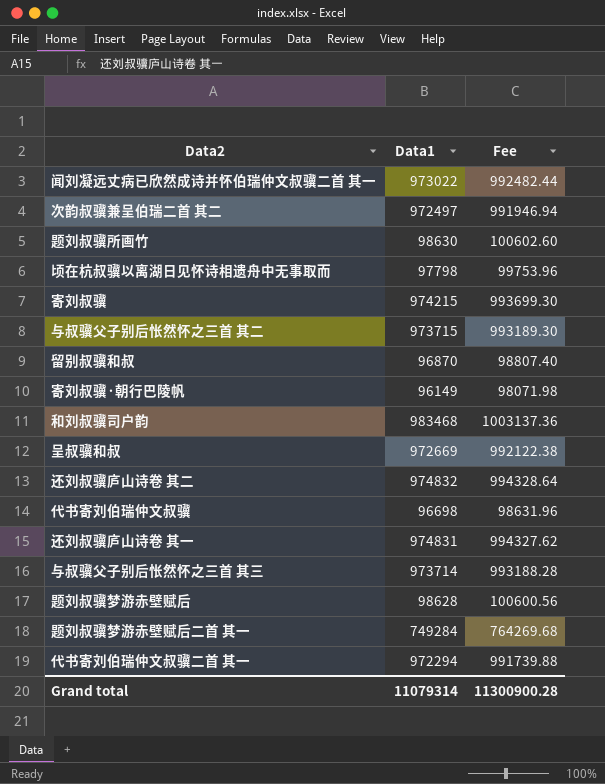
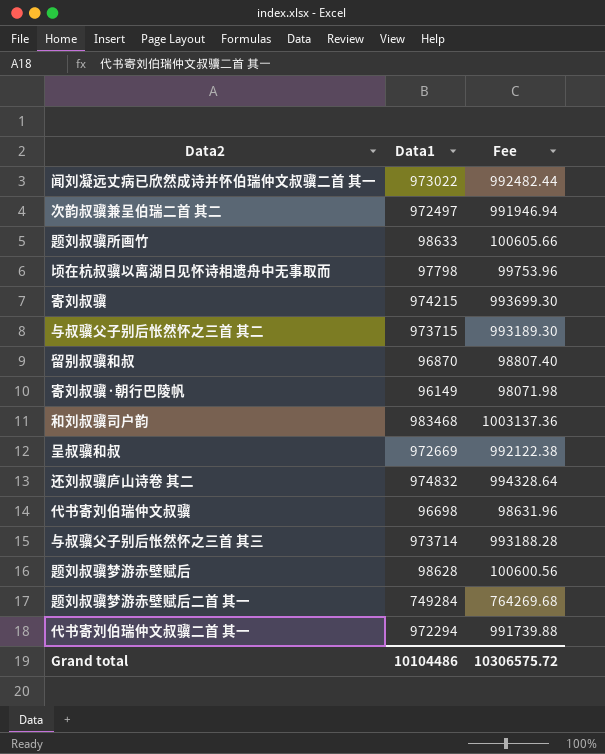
row 还刘叔骥庐山诗卷 其一: 974831 | 994327.62 -> none
题刘叔骥所画竹 | Data1: 98630 -> 98633
题刘叔骥所画竹 | Fee: 100602.60 -> 100605.66
Grand total | Data1: 11079314 -> 10104486
Grand total | Fee: 11300900.28 -> 10306575.72

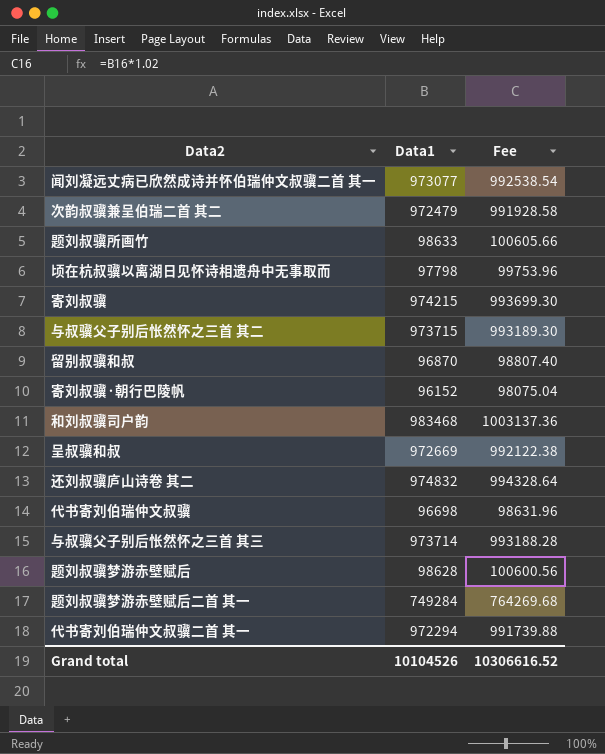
闻刘凝远丈病已欣然成诗并怀伯瑞仲文叔骥二首 其一 | Data1: 973022 -> 973077
闻刘凝远丈病已欣然成诗并怀伯瑞仲文叔骥二首 其一 | Fee: 992482.44 -> 992538.54
次韵叔骥兼呈伯瑞二首 其二 | Data1: 972497 -> 972479
次韵叔骥兼呈伯瑞二首 其二 | Fee: 991946.94 -> 991928.58
寄刘叔骥·朝行巴陵帆 | Data1: 96149 -> 96152
寄刘叔骥·朝行巴陵帆 | Fee: 98071.98 -> 98075.04
Grand total | Data1: 10104486 -> 10104526
Grand total | Fee: 10306575.72 -> 10306616.52

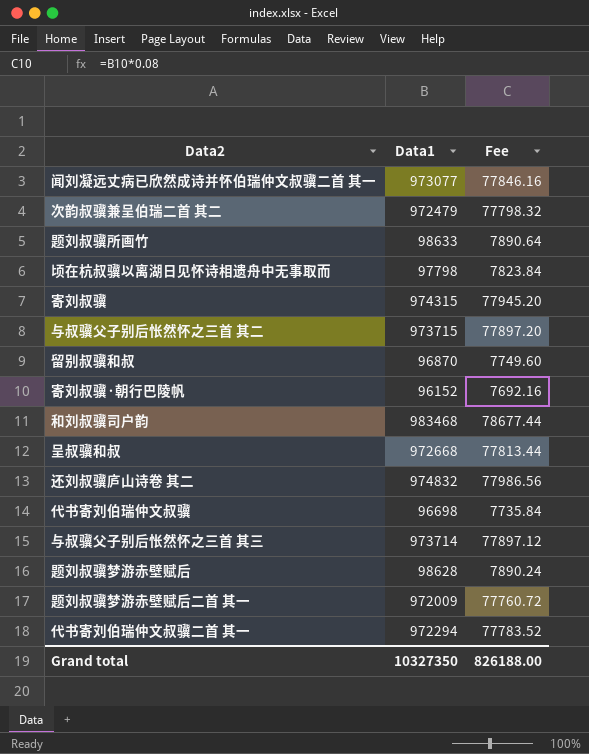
column Fee | formula: [Data1] * 1.02 -> [Data1] * 0.08
寄刘叔骥 | Data1: 974215 -> 974315
呈叔骥和叔 | Data1: 972669 -> 972668
题刘叔骥梦游赤壁赋后二首 其一 | Data1: 749284 -> 972009
Grand total | Data1: 10104526 -> 10327350
Grand total | Fee: 10306616.52 -> 826188.00

